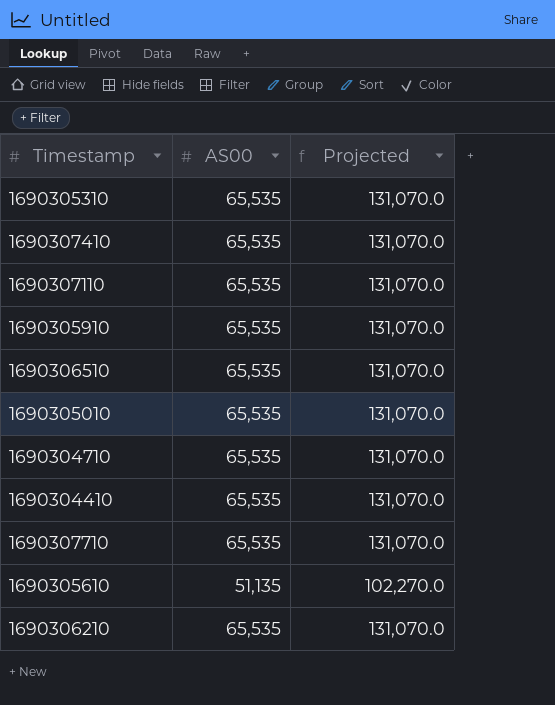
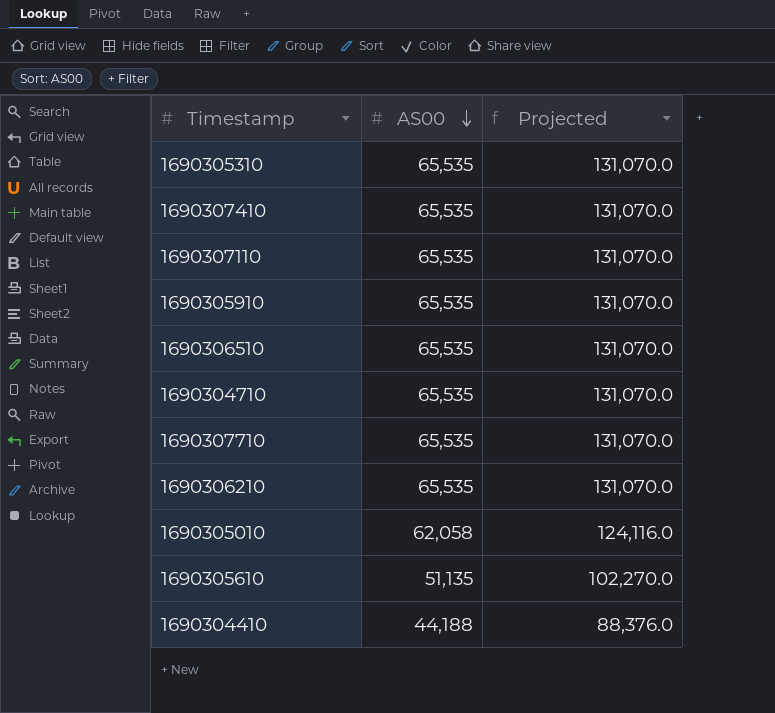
row order: none -> AS00 descending
1690305010 | AS00: 65,535 -> 62,058
1690305010 | Projected: 131,070.0 -> 124,116.0
1690304410 | AS00: 65,535 -> 44,188
1690304410 | Projected: 131,070.0 -> 88,376.0

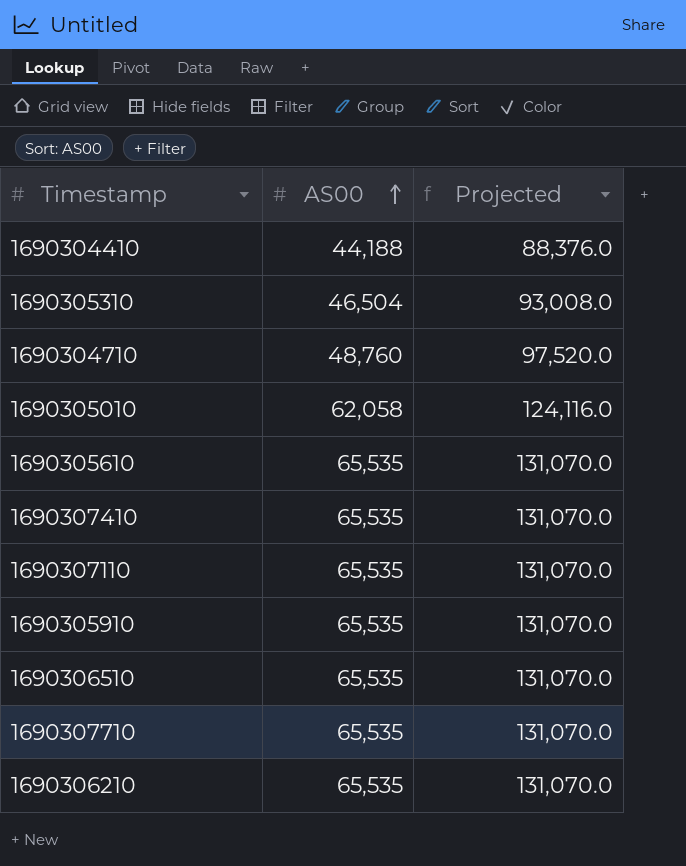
row order: AS00 descending -> AS00 ascending
1690305310 | AS00: 65,535 -> 46,504
1690305310 | Projected: 131,070.0 -> 93,008.0
1690304710 | AS00: 65,535 -> 48,760
1690304710 | Projected: 131,070.0 -> 97,520.0
1690305610 | AS00: 51,135 -> 65,535
1690305610 | Projected: 102,270.0 -> 131,070.0

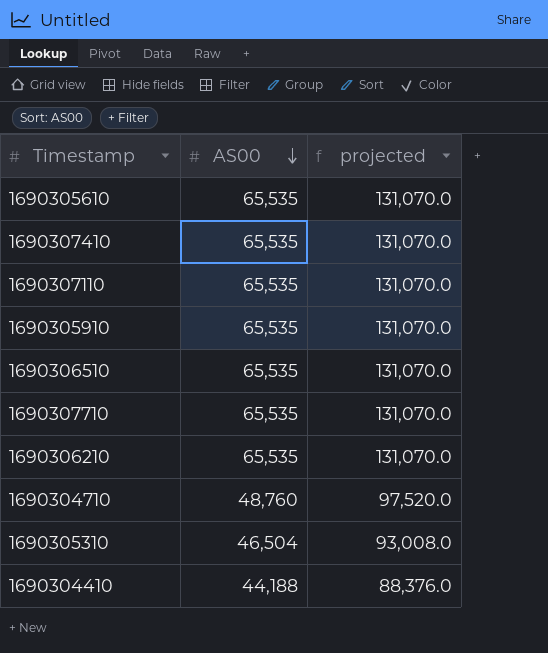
row order: AS00 ascending -> AS00 descending
column name: Projected -> projected
row 1690305010: 62,058 | 124,116.0 -> none

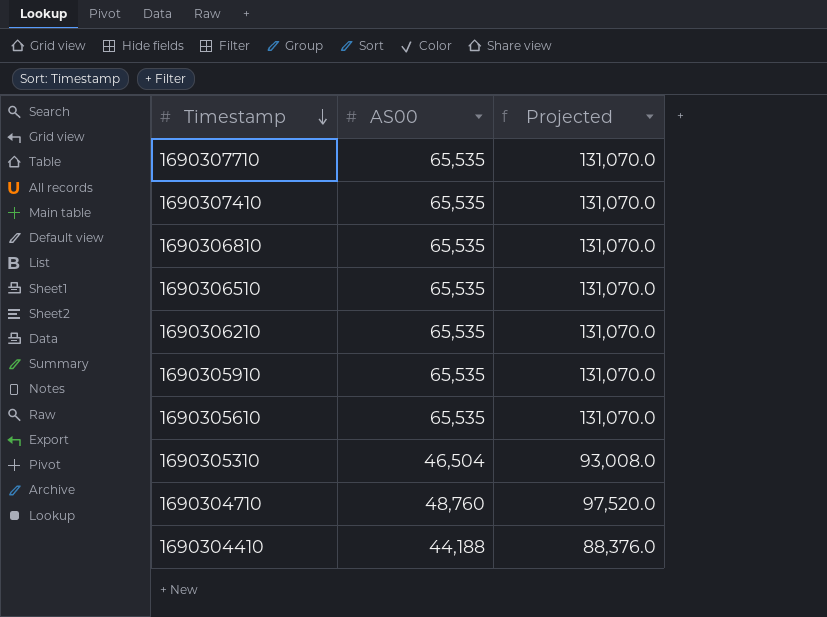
row order: AS00 descending -> Timestamp descending
column name: projected -> Projected
row 1690307110: 65,535 | 131,070.0 -> none
row 1690306810: none -> 65,535 | 131,070.0

